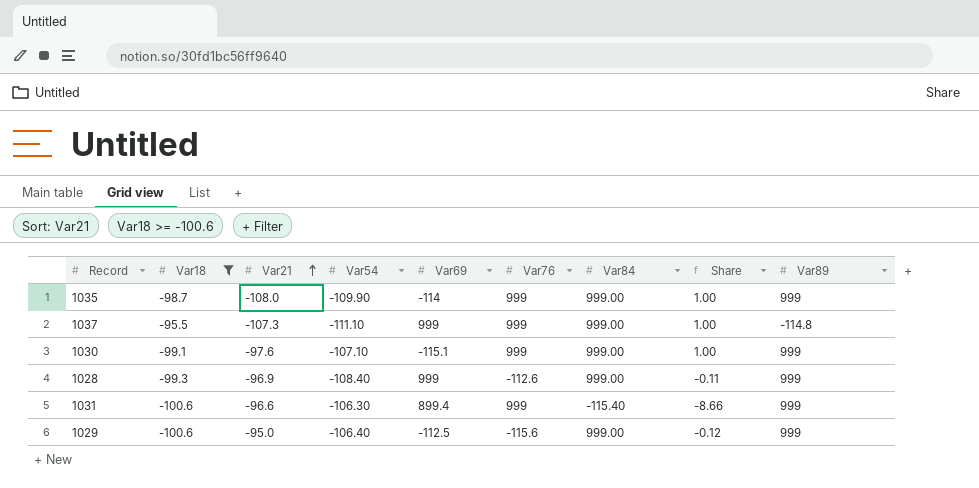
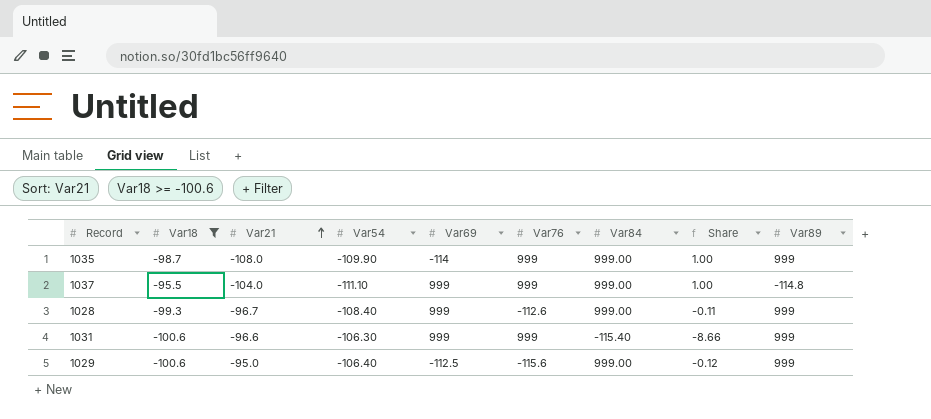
row 1030: -99.1 | -97.6 | -107.10 | -115.1 | 999 | 999.00 | 1.00 | 999 -> none
1037 | Var21: -107.3 -> -104.0
1028 | Var21: -96.9 -> -96.7
1031 | Var69: 899.4 -> 999

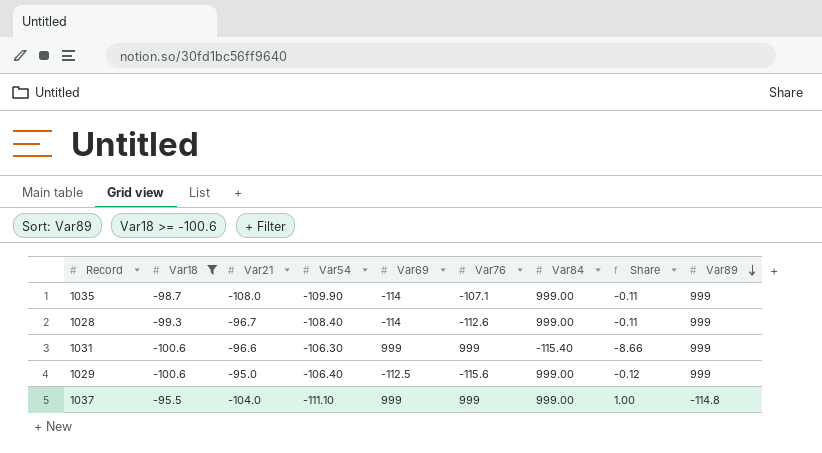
row order: Var21 ascending -> Var89 descending
1035 | Var76: 999 -> -107.1
1035 | Share: 1.00 -> -0.11
1028 | Var69: 999 -> -114

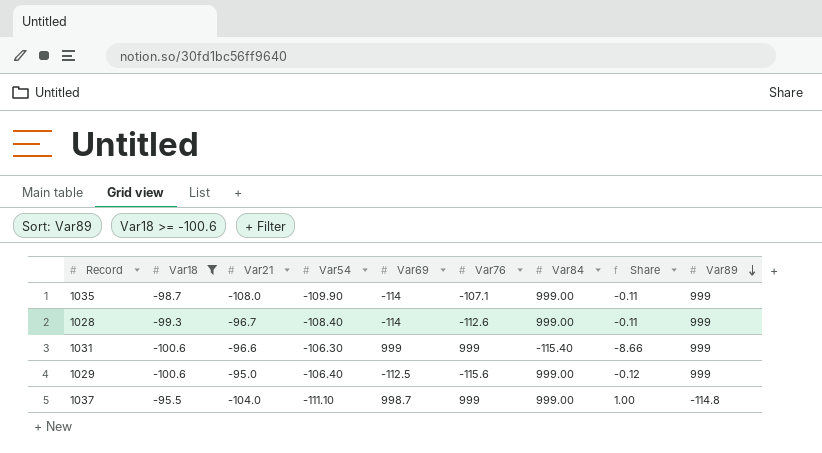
1037 | Var69: 999 -> 998.7

